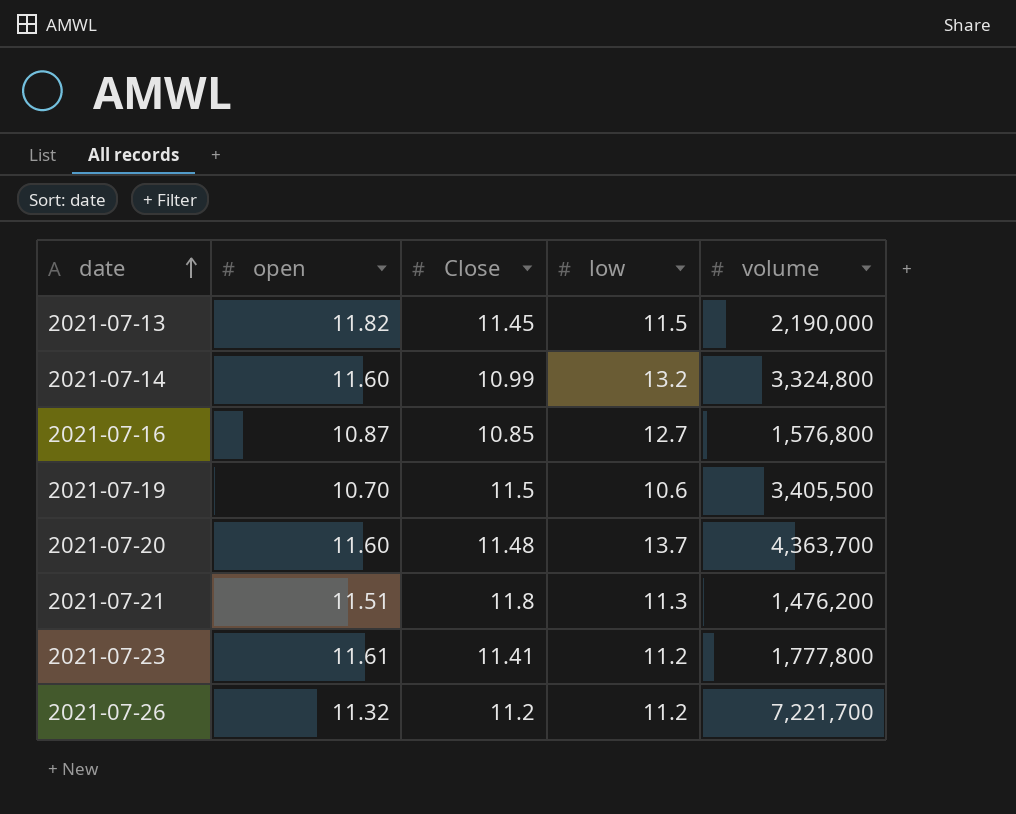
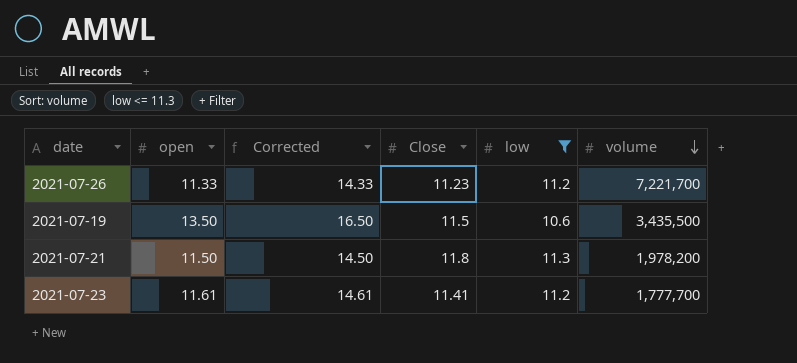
filter: none -> low <= 11.3
row order: date ascending -> volume descending
column Corrected | formula: none -> [open] + 3
2021-07-26 | open: 11.32 -> 11.33
2021-07-26 | Close: 11.2 -> 11.23
2021-07-19 | open: 10.70 -> 13.50
2021-07-19 | volume: 3,405,500 -> 3,435,500
2021-07-21 | open: 11.51 -> 11.50
2021-07-21 | volume: 1,476,200 -> 1,978,200
2021-07-23 | volume: 1,777,800 -> 1,777,700

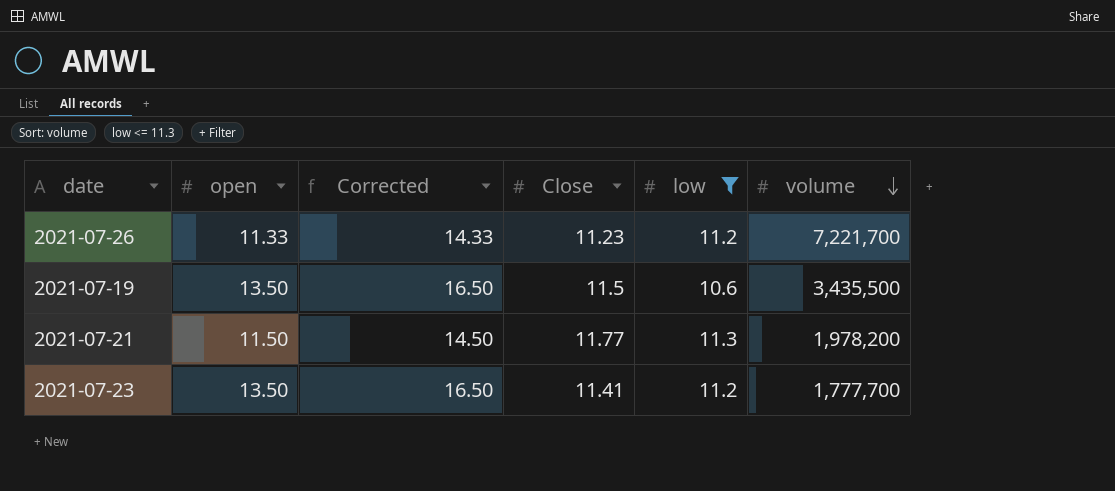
2021-07-21 | Close: 11.8 -> 11.77
2021-07-23 | open: 11.61 -> 13.50
2021-07-23 | Corrected: 14.61 -> 16.50

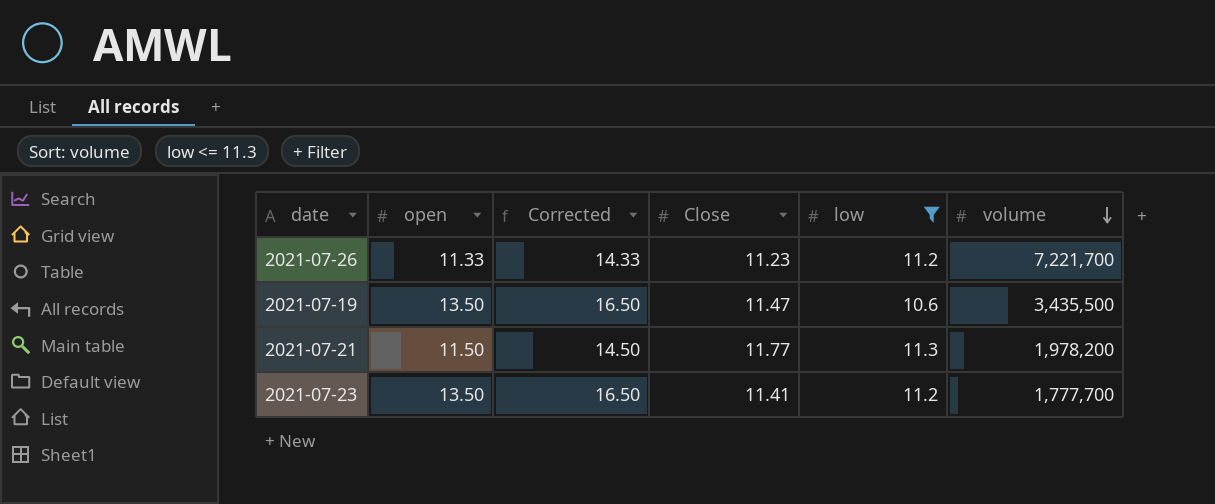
2021-07-19 | Close: 11.5 -> 11.47

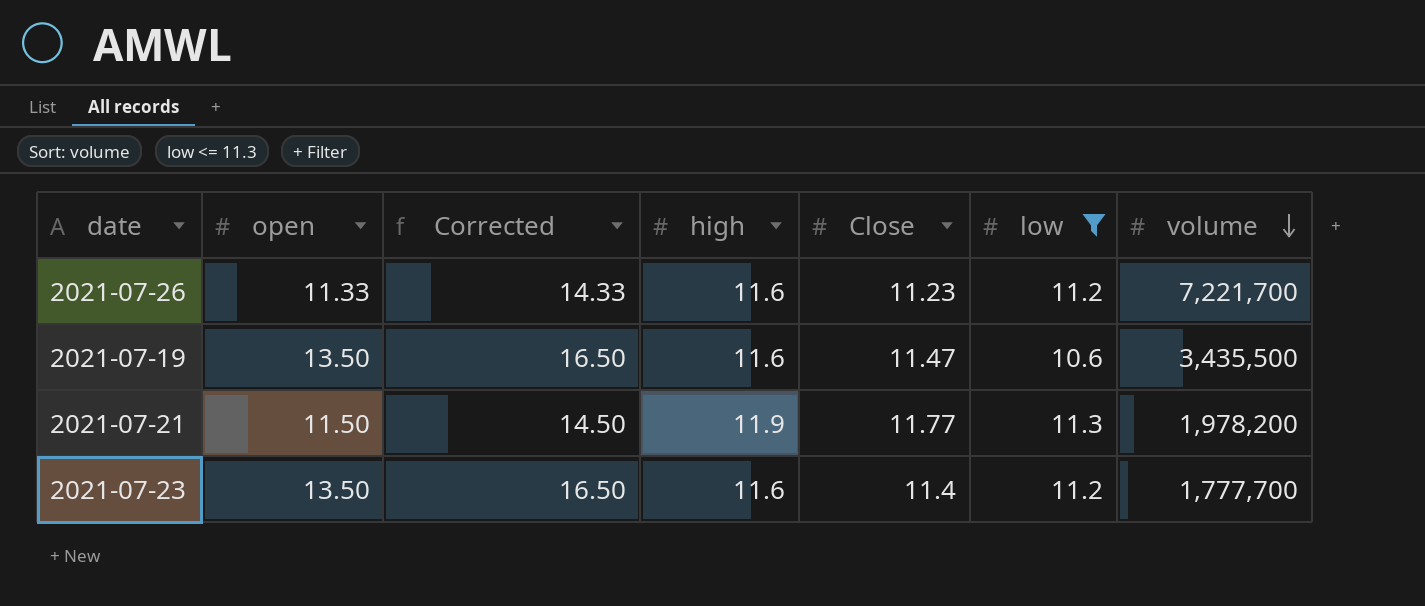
column high | position: none -> 4
2021-07-23 | Close: 11.41 -> 11.4

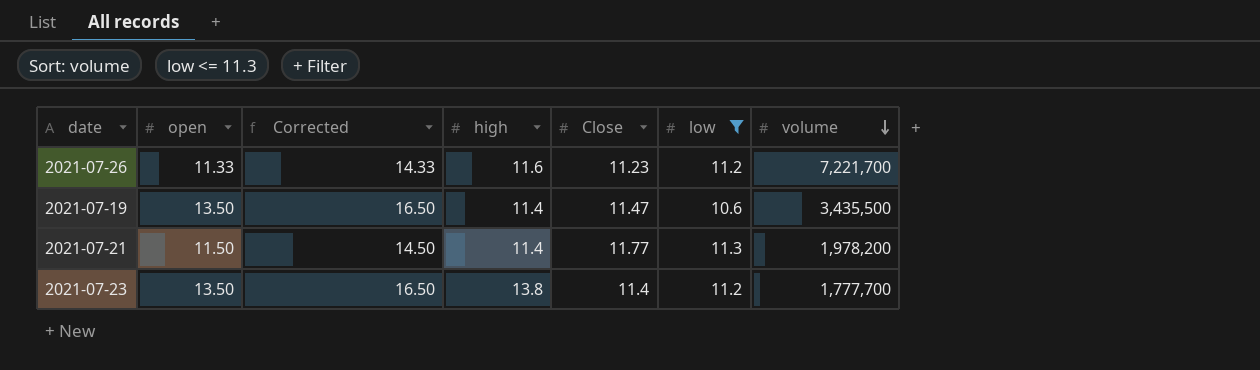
2021-07-19 | high: 11.6 -> 11.4
2021-07-21 | high: 11.9 -> 11.4
2021-07-23 | high: 11.6 -> 13.8

